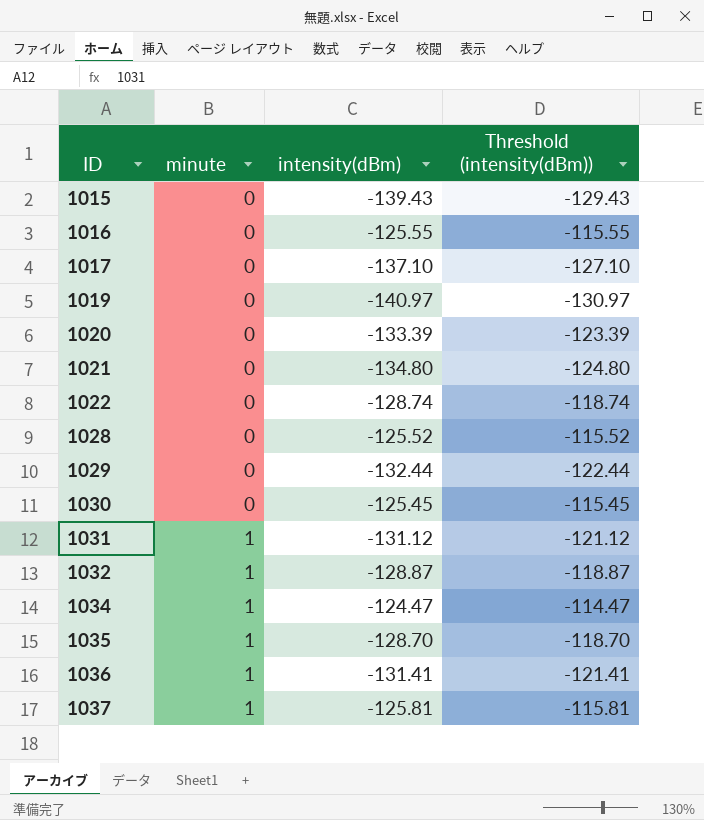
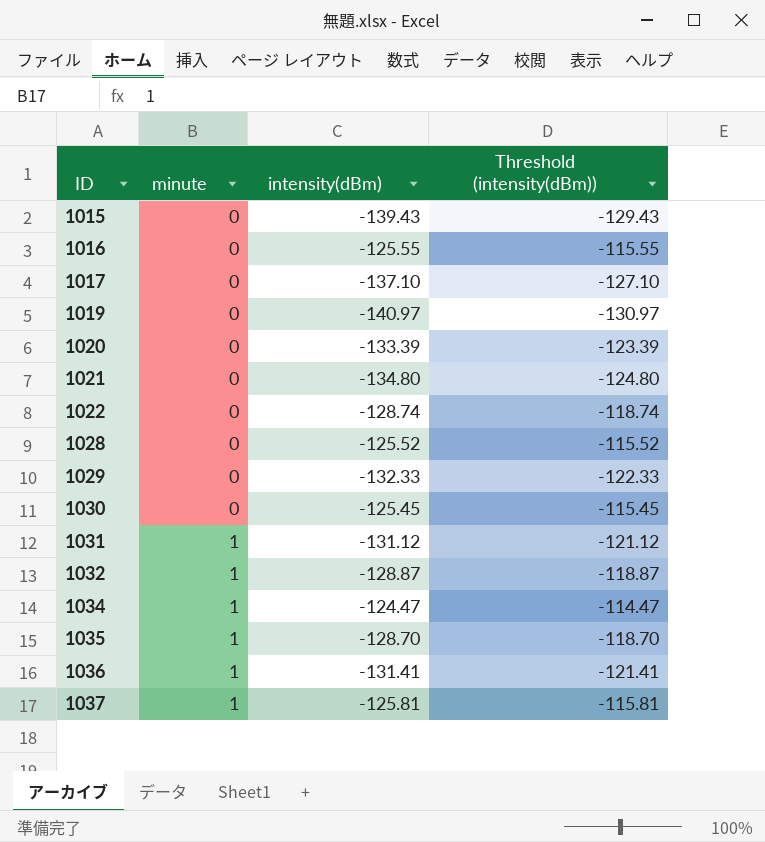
1029 | intensity(dBm): -132.44 -> -132.33
1029 | Threshold (intensity(dBm)): -122.44 -> -122.33

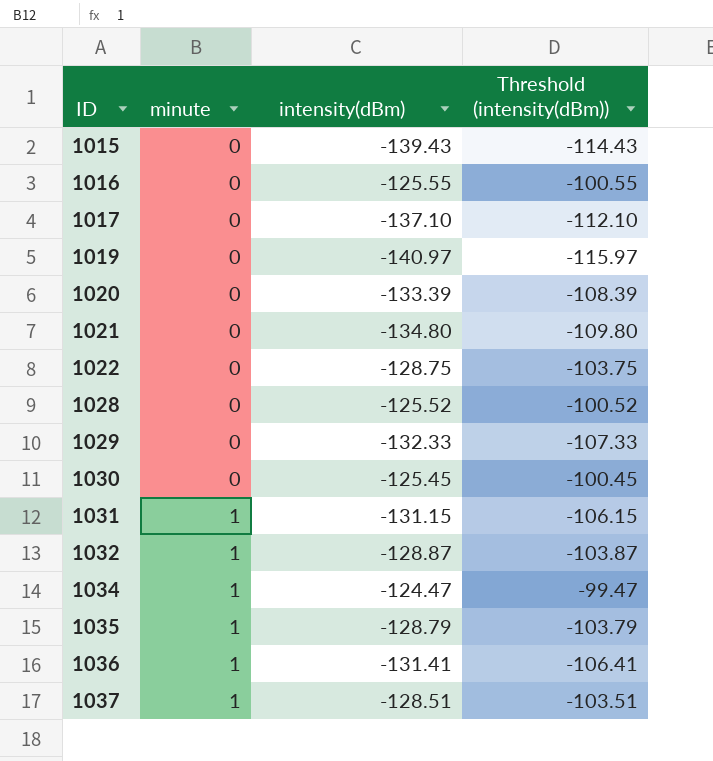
column Threshold (intensity(dBm)) | formula: [intensity(dBm)] + 10 -> [intensity(dBm)] + 25
1022 | intensity(dBm): -128.74 -> -128.75
1031 | intensity(dBm): -131.12 -> -131.15
1035 | intensity(dBm): -128.70 -> -128.79
1037 | intensity(dBm): -125.81 -> -128.51

